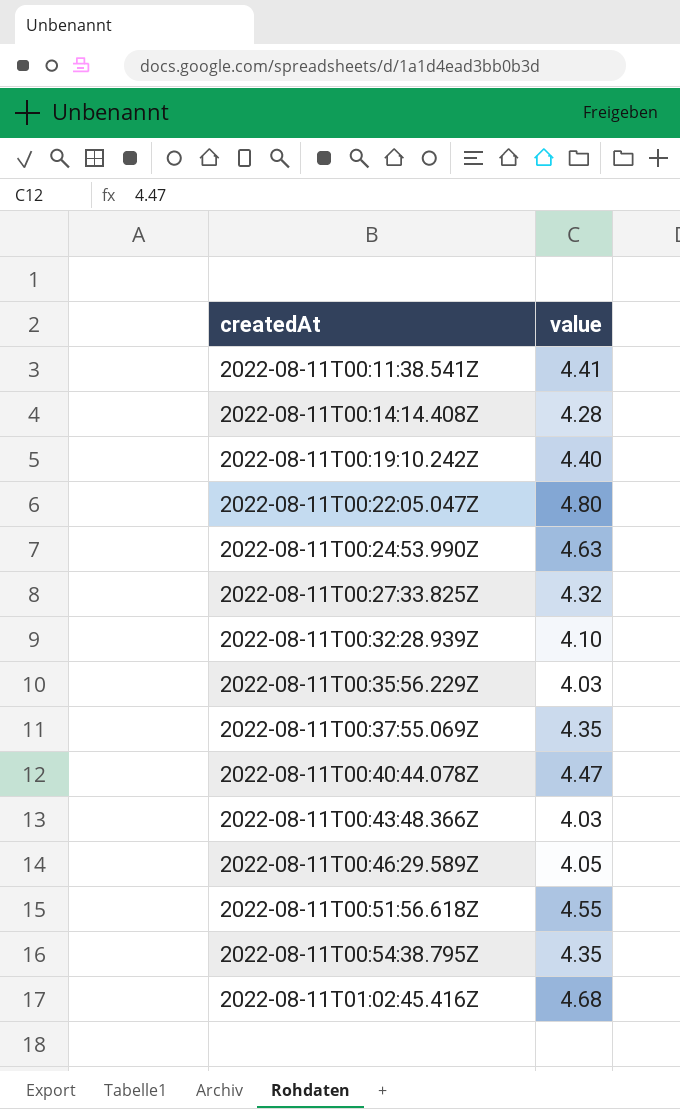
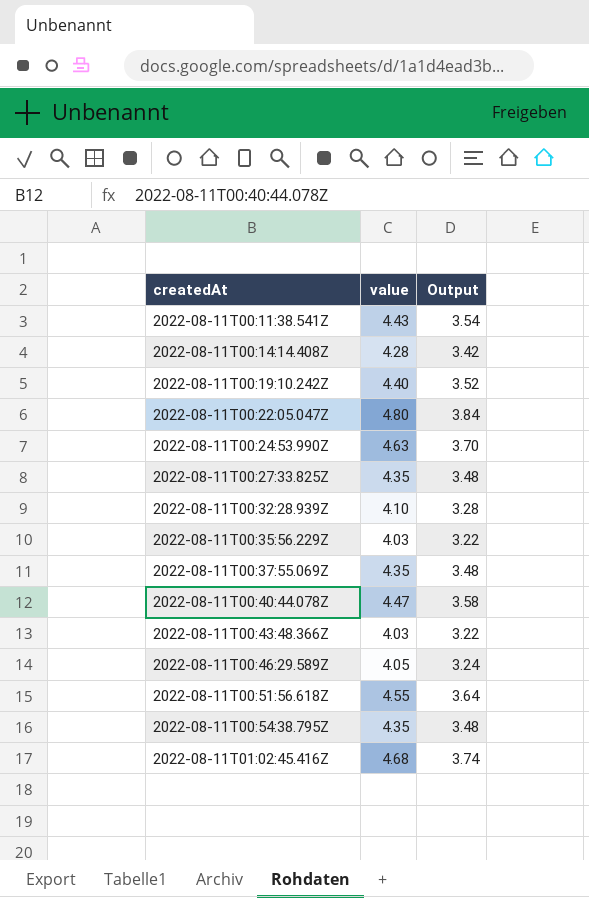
column Output | formula: none -> [value] * 0.8
2022-08-11T00:11:38.541Z | value: 4.41 -> 4.43
2022-08-11T00:27:33.825Z | value: 4.32 -> 4.35

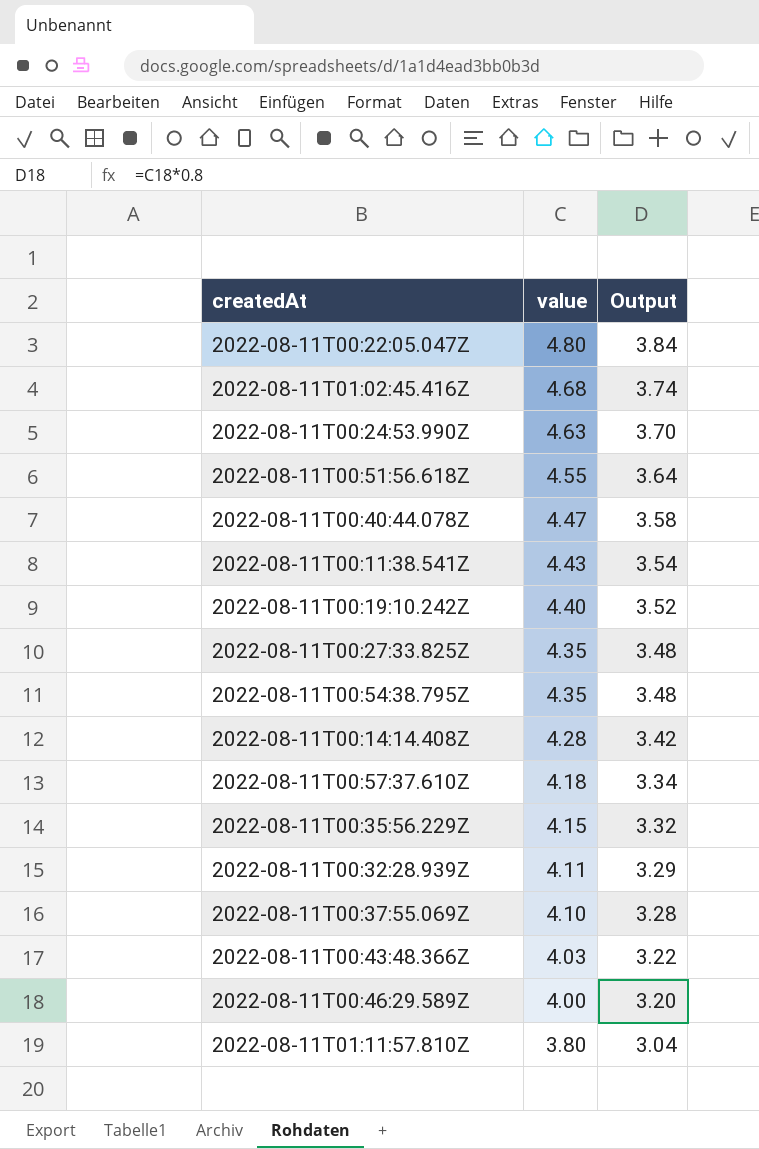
row order: createdAt ascending -> value descending
row 2022-08-11T00:57:37.610Z: none -> 4.18 | 3.34
2022-08-11T00:35:56.229Z | value: 4.03 -> 4.15
2022-08-11T00:35:56.229Z | Output: 3.22 -> 3.32
2022-08-11T00:32:28.939Z | value: 4.10 -> 4.11
2022-08-11T00:32:28.939Z | Output: 3.28 -> 3.29
2022-08-11T00:37:55.069Z | value: 4.35 -> 4.10
2022-08-11T00:37:55.069Z | Output: 3.48 -> 3.28
2022-08-11T00:46:29.589Z | value: 4.05 -> 4.00
2022-08-11T00:46:29.589Z | Output: 3.24 -> 3.20
row 2022-08-11T01:11:57.810Z: none -> 3.80 | 3.04

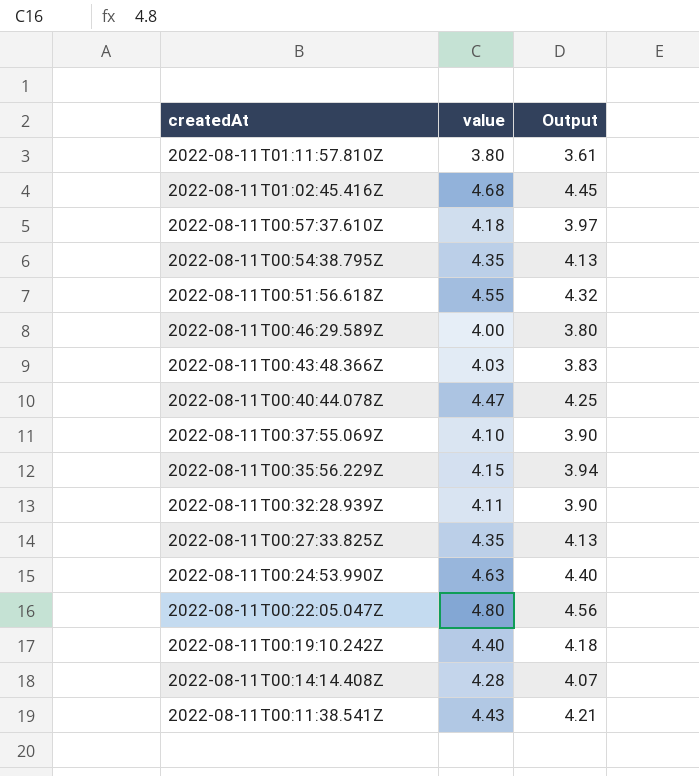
row order: value descending -> createdAt descending
column Output | formula: [value] * 0.8 -> [value] * 0.95

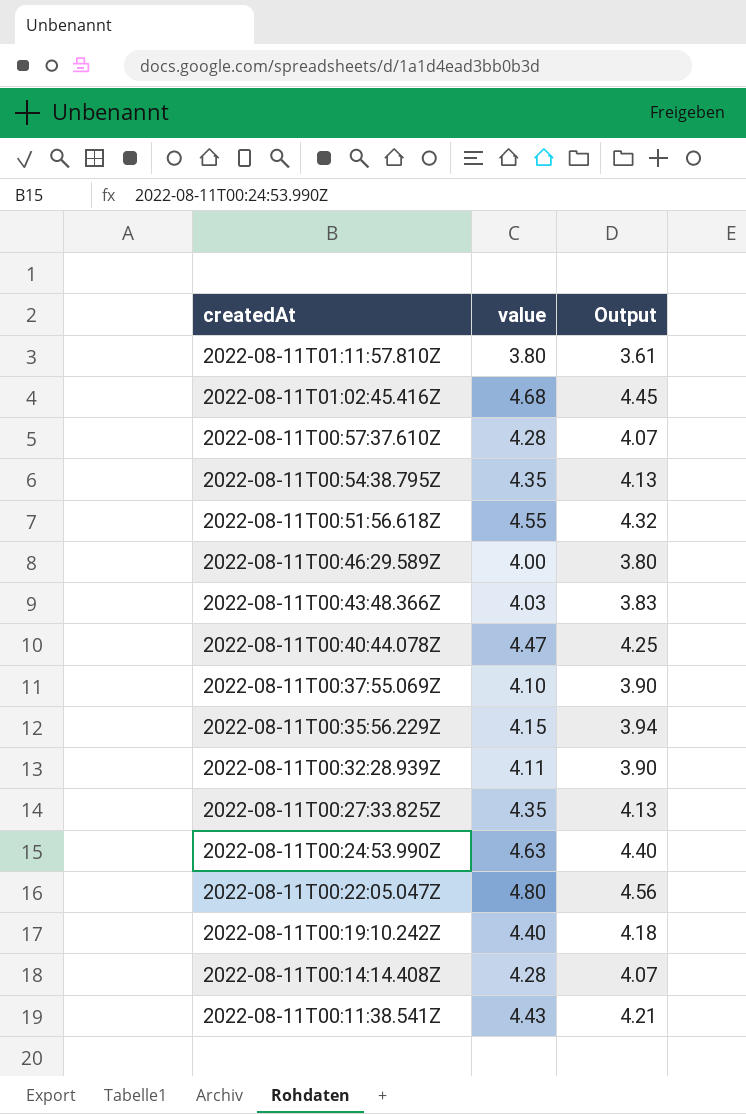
2022-08-11T00:57:37.610Z | value: 4.18 -> 4.28
2022-08-11T00:57:37.610Z | Output: 3.97 -> 4.07

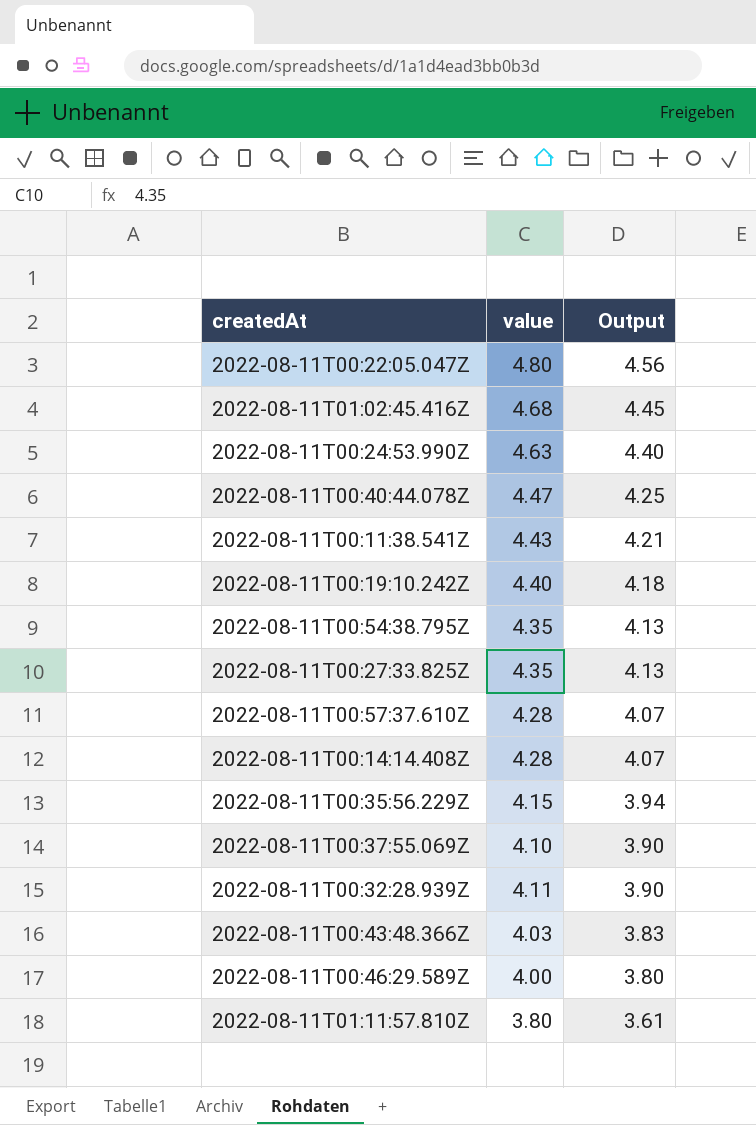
row order: createdAt descending -> Output descending
row 2022-08-11T00:51:56.618Z: 4.55 | 4.32 -> none

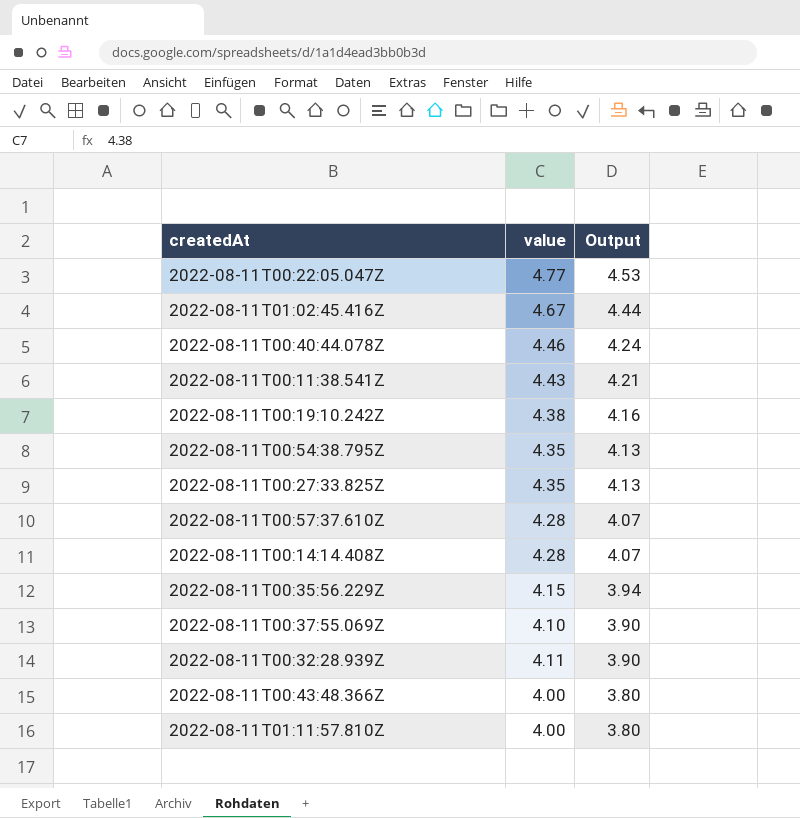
row 2022-08-11T00:24:53.990Z: 4.63 | 4.40 -> none
row 2022-08-11T00:46:29.589Z: 4.00 | 3.80 -> none
2022-08-11T00:22:05.047Z | value: 4.80 -> 4.77
2022-08-11T00:22:05.047Z | Output: 4.56 -> 4.53
2022-08-11T01:02:45.416Z | value: 4.68 -> 4.67
2022-08-11T01:02:45.416Z | Output: 4.45 -> 4.44
2022-08-11T00:40:44.078Z | value: 4.47 -> 4.46
2022-08-11T00:40:44.078Z | Output: 4.25 -> 4.24
2022-08-11T00:19:10.242Z | value: 4.40 -> 4.38
2022-08-11T00:19:10.242Z | Output: 4.18 -> 4.16
2022-08-11T00:43:48.366Z | value: 4.03 -> 4.00
2022-08-11T00:43:48.366Z | Output: 3.83 -> 3.80
2022-08-11T01:11:57.810Z | value: 3.80 -> 4.00
2022-08-11T01:11:57.810Z | Output: 3.61 -> 3.80

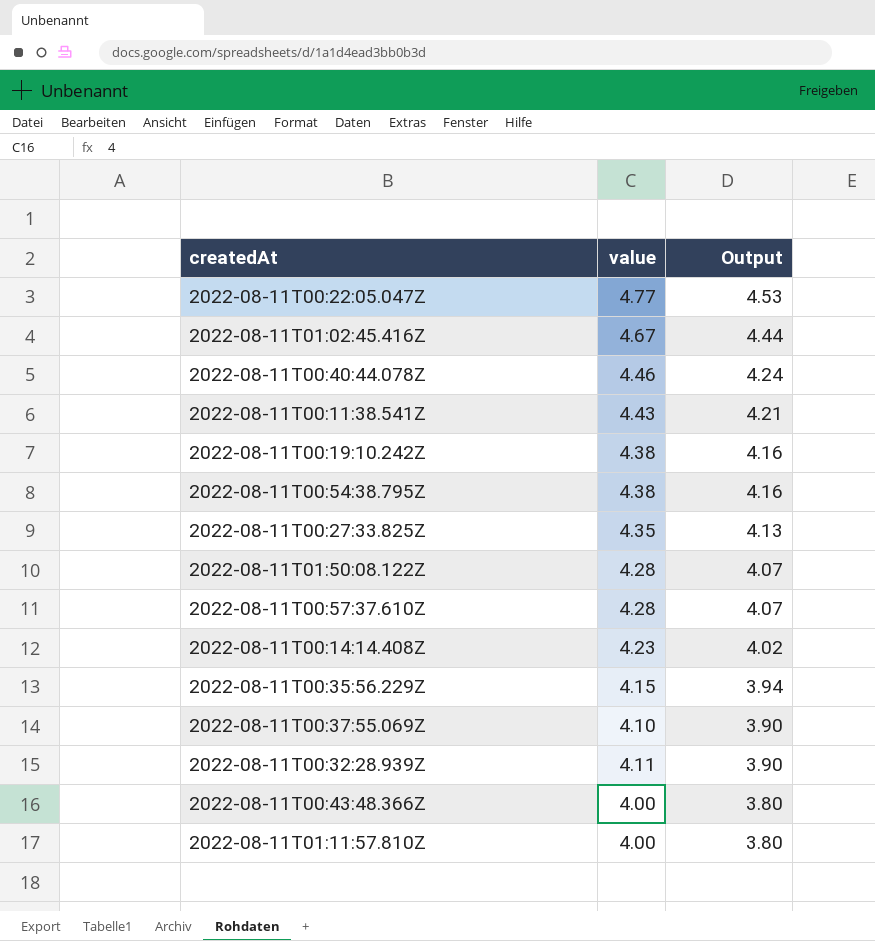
2022-08-11T00:54:38.795Z | value: 4.35 -> 4.38
2022-08-11T00:54:38.795Z | Output: 4.13 -> 4.16
row 2022-08-11T01:50:08.122Z: none -> 4.28 | 4.07
2022-08-11T00:14:14.408Z | value: 4.28 -> 4.23
2022-08-11T00:14:14.408Z | Output: 4.07 -> 4.02

